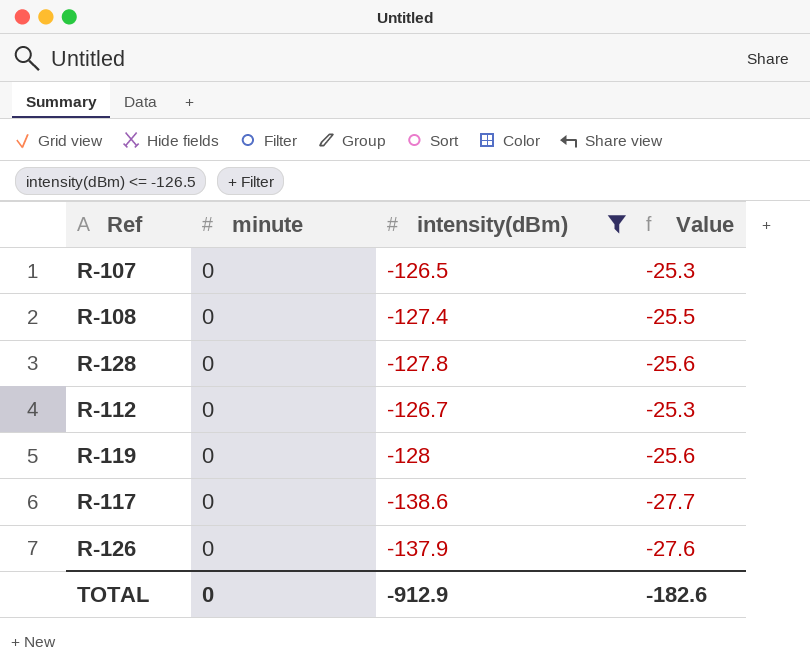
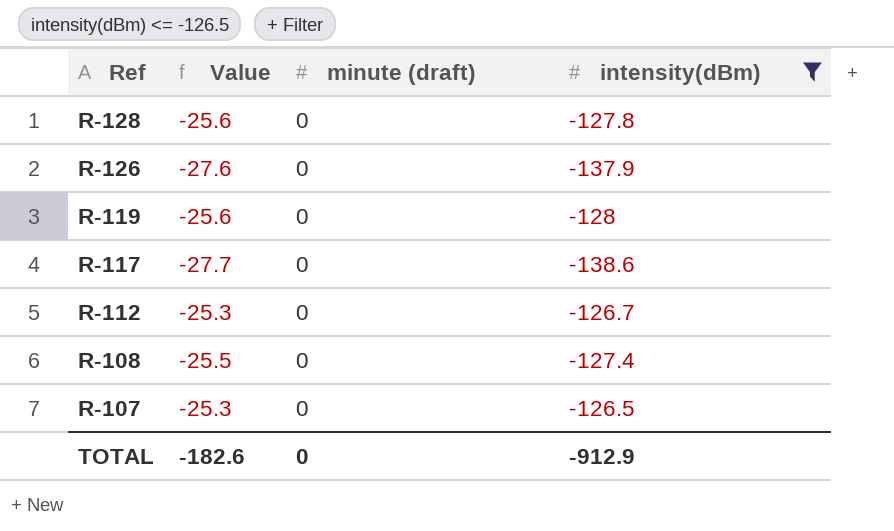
row order: none -> Ref descending
column Value | position: 4 -> 2
column name: minute -> minute (draft)

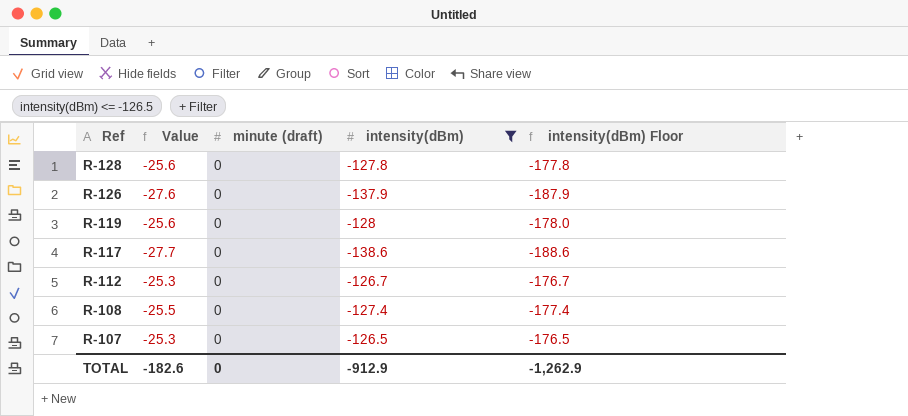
column intensity(dBm) Floor | formula: none -> [intensity(dBm)] - 50

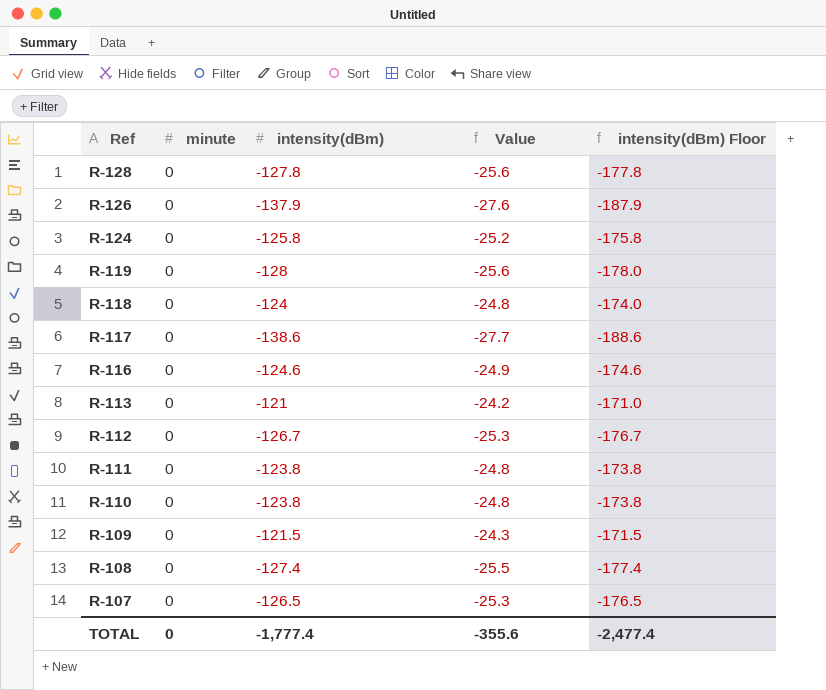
filter: intensity(dBm) <= -126.5 -> none
column name: minute (draft) -> minute
column Value | position: 2 -> 4
TOTAL | intensity(dBm): -912.9 -> -1,777.4
TOTAL | Value: -182.6 -> -355.6
TOTAL | intensity(dBm) Floor: -1,262.9 -> -2,477.4

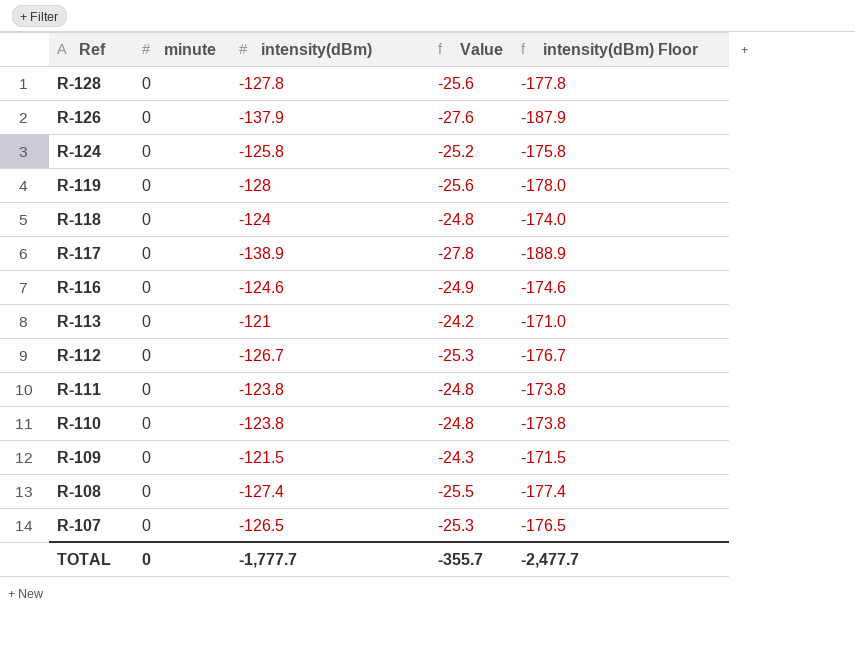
R-117 | intensity(dBm): -138.6 -> -138.9
R-117 | Value: -27.7 -> -27.8
R-117 | intensity(dBm) Floor: -188.6 -> -188.9
TOTAL | intensity(dBm): -1,777.4 -> -1,777.7
TOTAL | Value: -355.6 -> -355.7
TOTAL | intensity(dBm) Floor: -2,477.4 -> -2,477.7

